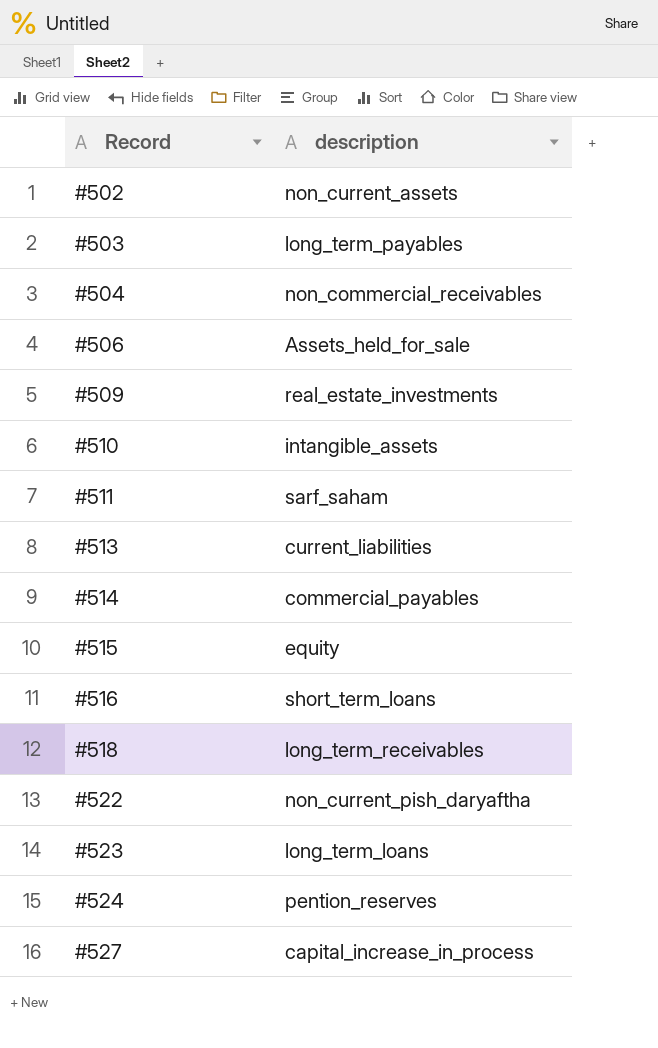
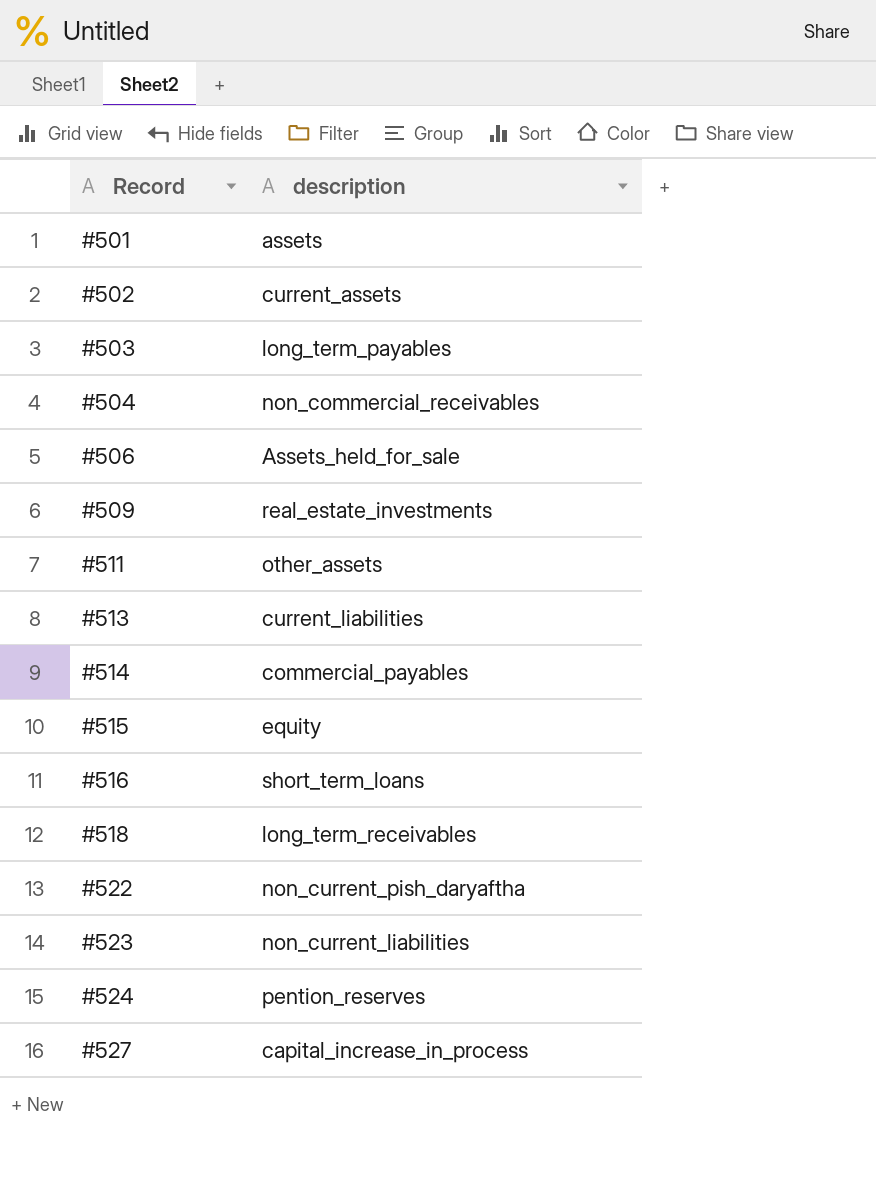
row #510: intangible_assets -> none
row #501: none -> assets
#502 | description: non_current_assets -> current_assets
#511 | description: sarf_saham -> other_assets
#523 | description: long_term_loans -> non_current_liabilities

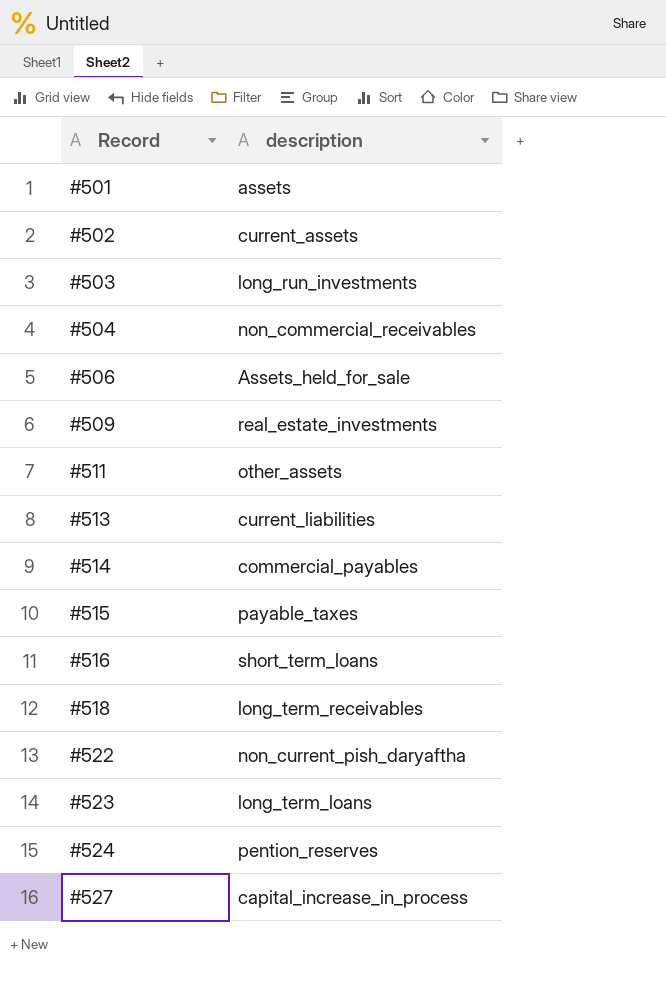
#503 | description: long_term_payables -> long_run_investments
#515 | description: equity -> payable_taxes
#523 | description: non_current_liabilities -> long_term_loans

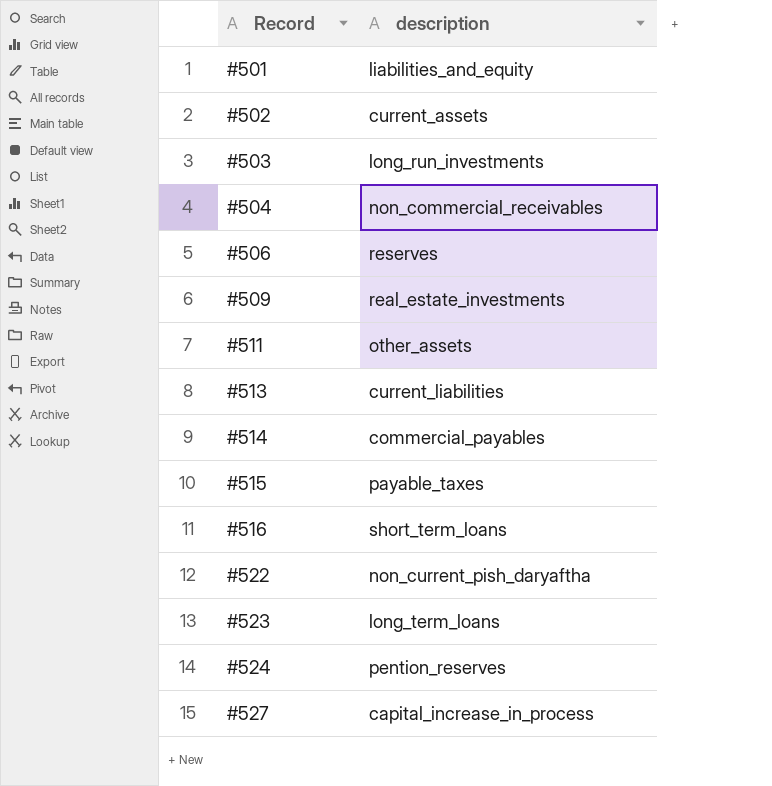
row #518: long_term_receivables -> none
#501 | description: assets -> liabilities_and_equity
#506 | description: Assets_held_for_sale -> reserves

